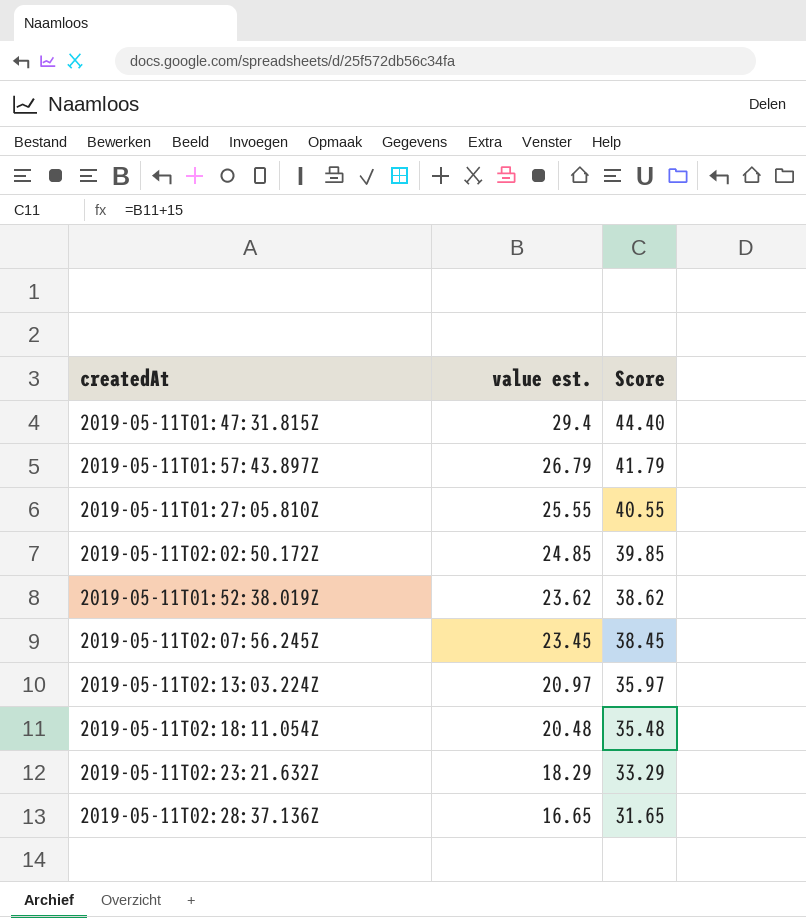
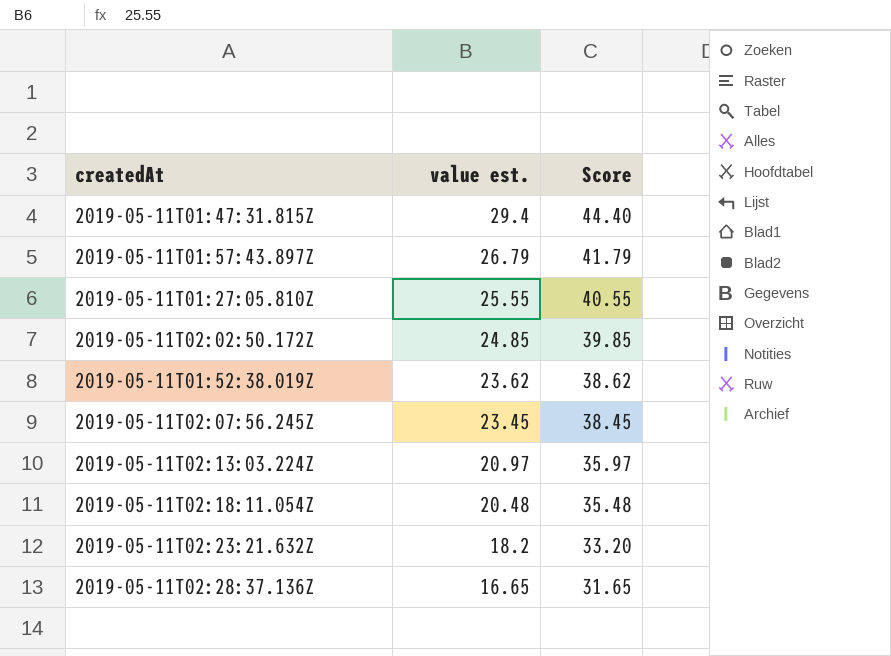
2019-05-11T02:23:21.632Z | value est.: 18.29 -> 18.2
2019-05-11T02:23:21.632Z | Score: 33.29 -> 33.20

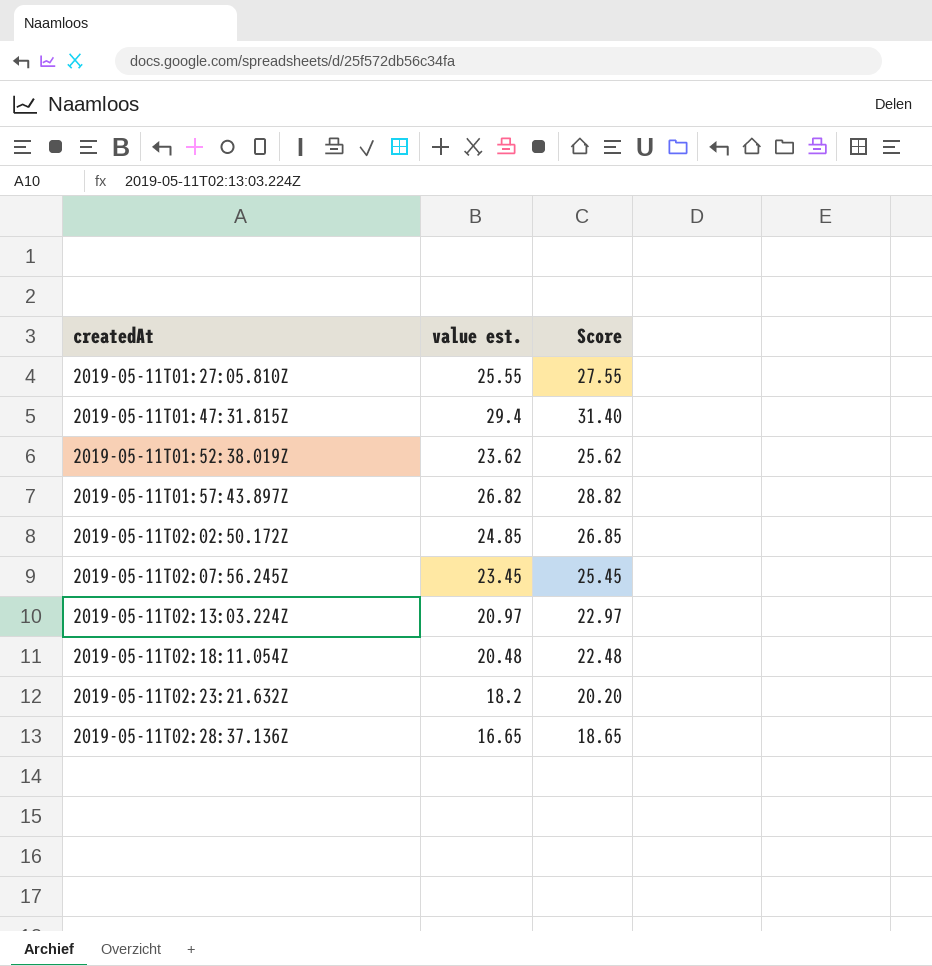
row order: value est. descending -> createdAt ascending
column Score | formula: [value est.] + 15 -> [value est.] + 2
2019-05-11T01:57:43.897Z | value est.: 26.79 -> 26.82

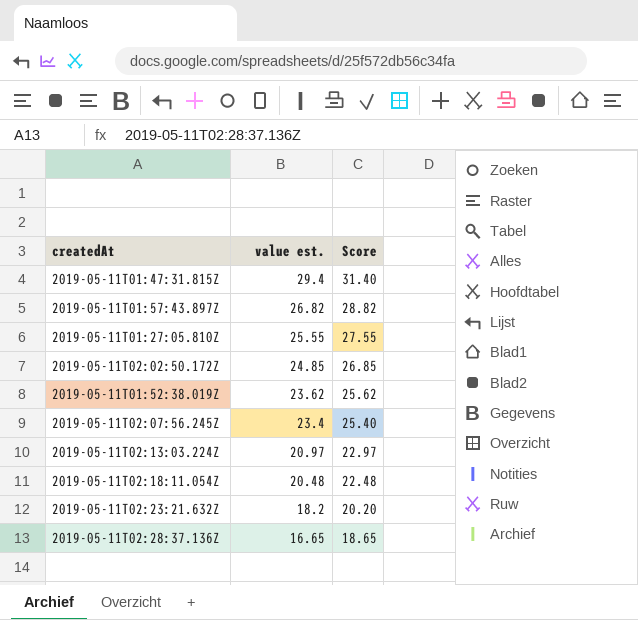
row order: createdAt ascending -> value est. descending
2019-05-11T02:07:56.245Z | value est.: 23.45 -> 23.4
2019-05-11T02:07:56.245Z | Score: 25.45 -> 25.40

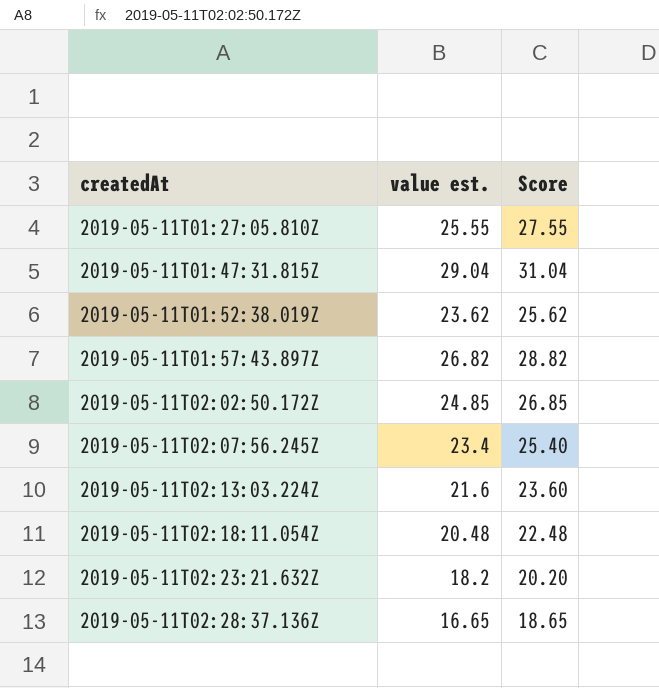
row order: value est. descending -> createdAt ascending
2019-05-11T01:47:31.815Z | value est.: 29.4 -> 29.04
2019-05-11T01:47:31.815Z | Score: 31.40 -> 31.04
2019-05-11T02:13:03.224Z | value est.: 20.97 -> 21.6
2019-05-11T02:13:03.224Z | Score: 22.97 -> 23.60

